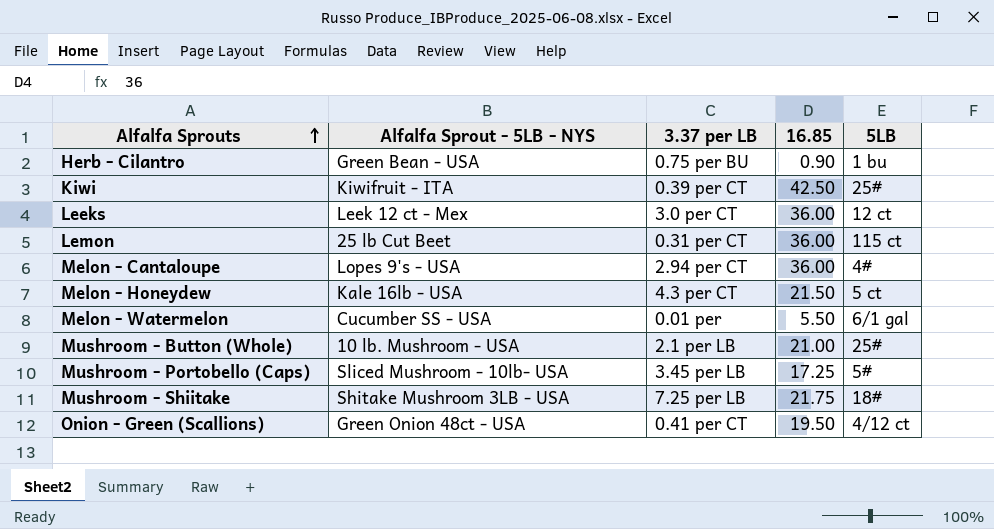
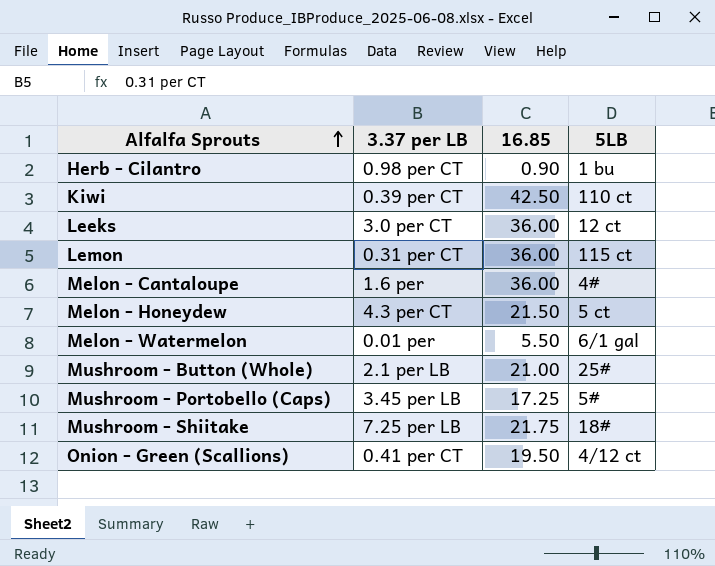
column Alfalfa Sprout - 5LB - NYS | position: 2 -> none
Herb - Cilantro | 3.37 per LB: 0.75 per BU -> 0.98 per CT
Kiwi | 5LB: 25# -> 110 ct
Melon - Cantaloupe | 3.37 per LB: 2.94 per CT -> 1.6 per

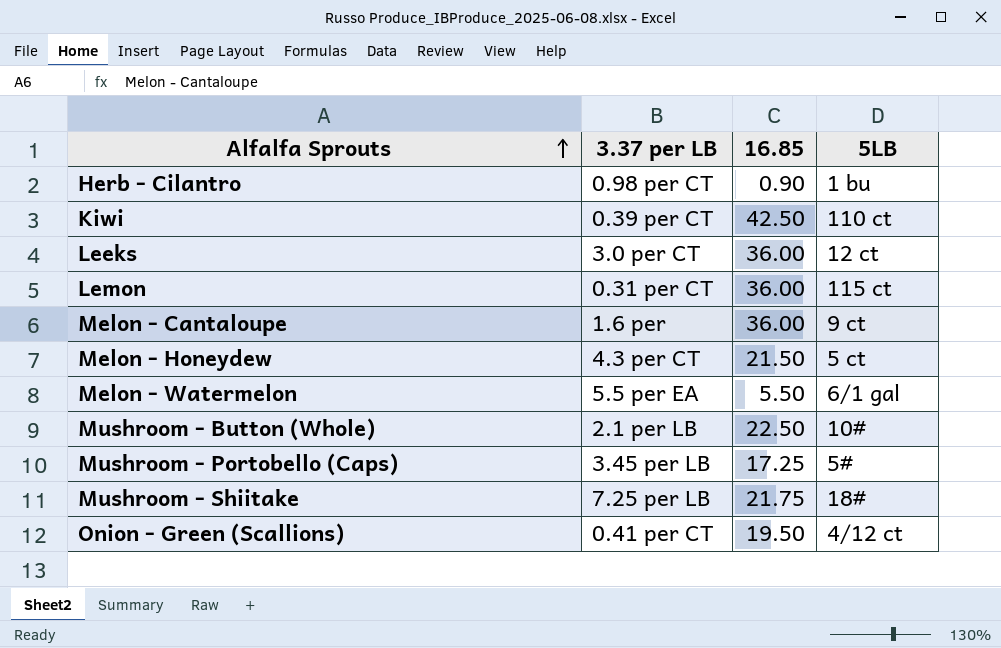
Melon - Cantaloupe | 5LB: 4# -> 9 ct
Melon - Watermelon | 3.37 per LB: 0.01 per -> 5.5 per EA
Mushroom - Button (Whole) | 16.85: 21.00 -> 22.50
Mushroom - Button (Whole) | 5LB: 25# -> 10#

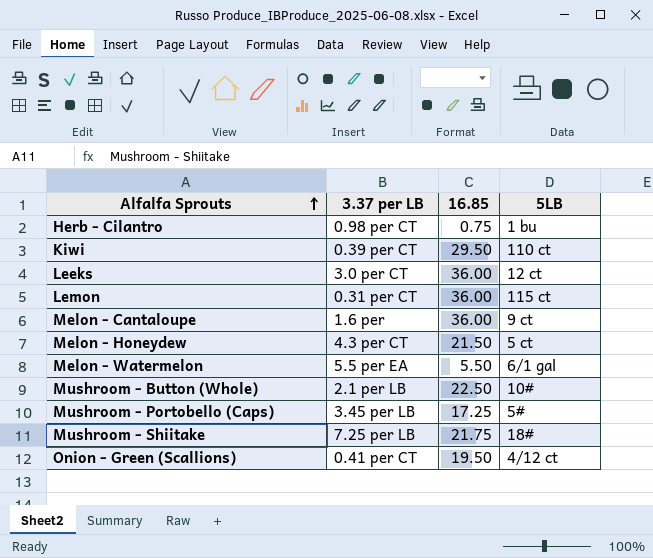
Herb - Cilantro | 16.85: 0.90 -> 0.75
Kiwi | 16.85: 42.50 -> 29.50

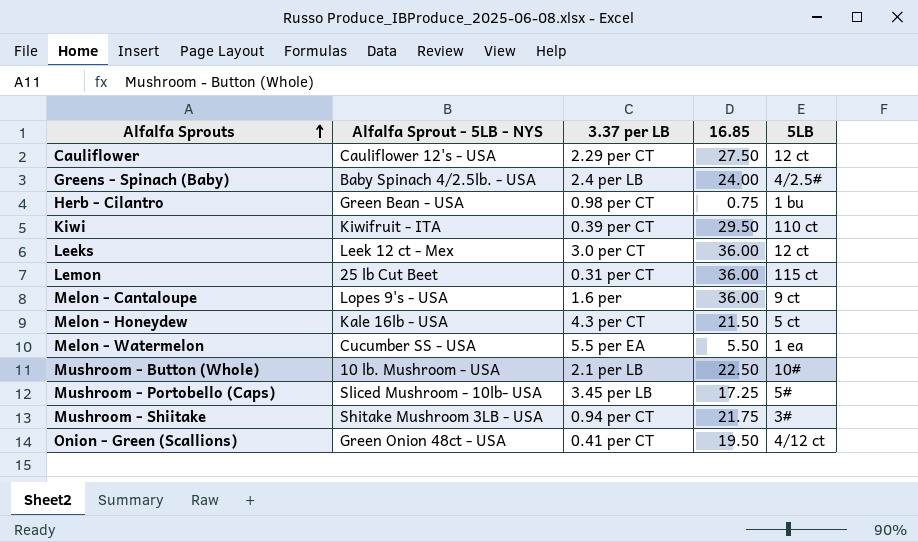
column Alfalfa Sprout - 5LB - NYS | position: none -> 2
row Cauliflower: none -> Cauliflower 12's - USA | 2.29 per CT | 27.50 | 12 ct
row Greens - Spinach (Baby): none -> Baby Spinach 4/2.5lb. - USA | 2.4 per LB | 24.00 | 4/2.5#
Melon - Watermelon | 5LB: 6/1 gal -> 1 ea
Mushroom - Shiitake | 3.37 per LB: 7.25 per LB -> 0.94 per CT
Mushroom - Shiitake | 5LB: 18# -> 3#

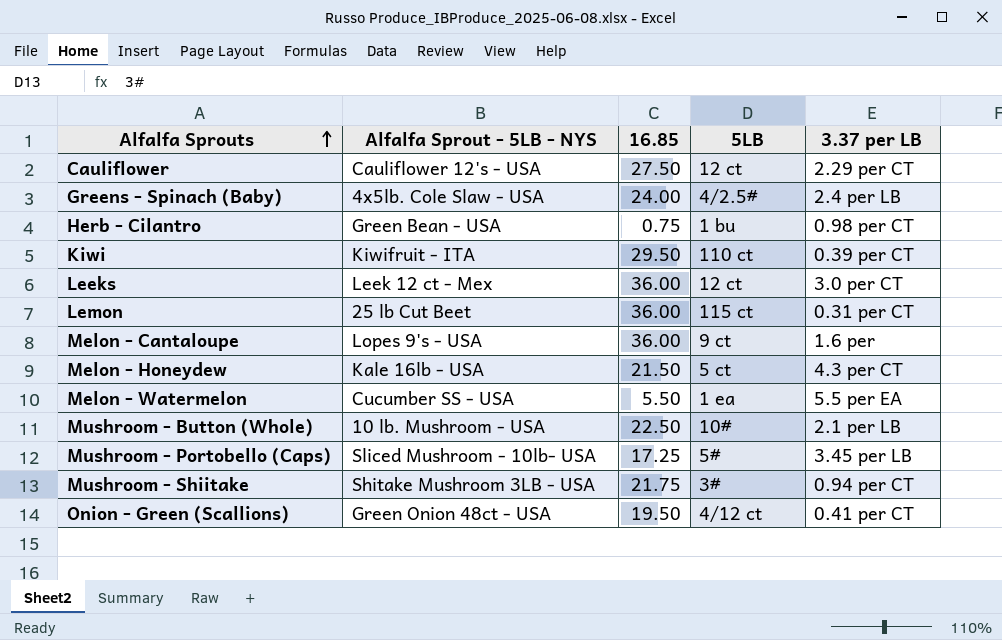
column 3.37 per LB | position: 3 -> 5
Greens - Spinach (Baby) | Alfalfa Sprout - 5LB - NYS: Baby Spinach 4/2.5lb. - USA -> 4x5lb. Cole Slaw - USA

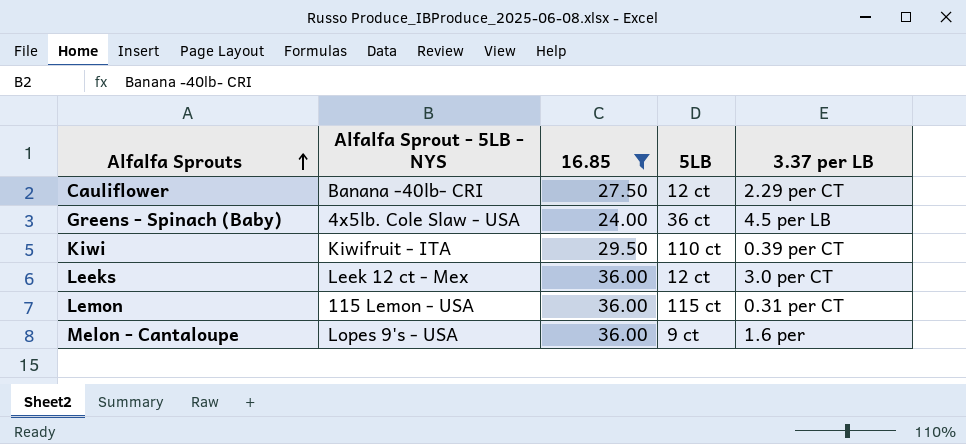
filter: none -> 16.85 >= 24.00
Cauliflower | Alfalfa Sprout - 5LB - NYS: Cauliflower 12's - USA -> Banana -40lb- CRI
Greens - Spinach (Baby) | 5LB: 4/2.5# -> 36 ct
Greens - Spinach (Baby) | 3.37 per LB: 2.4 per LB -> 4.5 per LB
Lemon | Alfalfa Sprout - 5LB - NYS: 25 lb Cut Beet -> 115 Lemon - USA

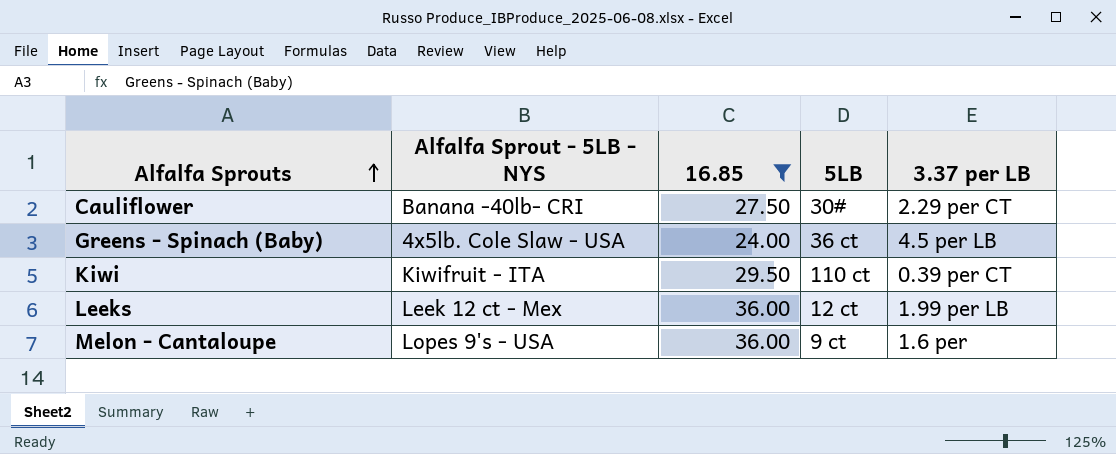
row Lemon: 115 Lemon - USA | 36.00 | 115 ct | 0.31 per CT -> none
Cauliflower | 5LB: 12 ct -> 30#
Leeks | 3.37 per LB: 3.0 per CT -> 1.99 per LB

